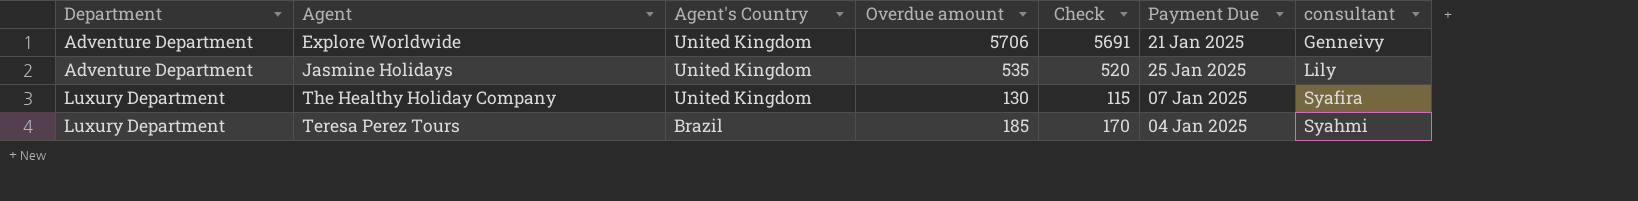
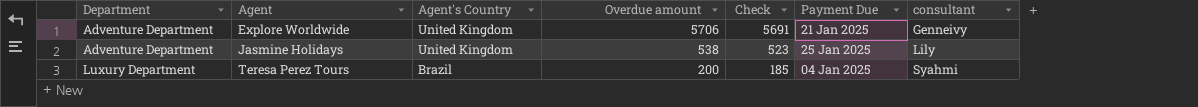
row The Healthy Holiday Company: Luxury Department | United Kingdom | 130 | 115 | 07 Jan 2025 | Syafira -> none
Jasmine Holidays | Overdue amount: 535 -> 538
Jasmine Holidays | Check: 520 -> 523
Teresa Perez Tours | Overdue amount: 185 -> 200
Teresa Perez Tours | Check: 170 -> 185

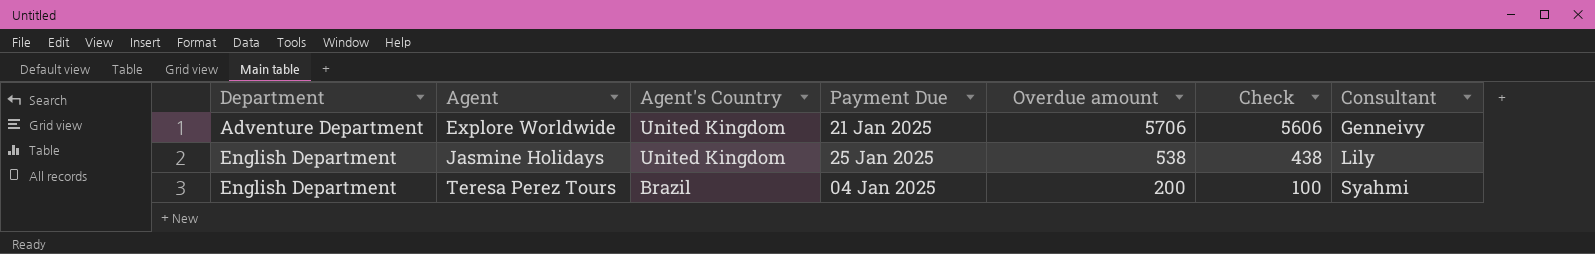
column Payment Due | position: 6 -> 4
column Check | formula: [Overdue amount] - 15 -> [Overdue amount] - 100
column name: consultant -> Consultant
Jasmine Holidays | Department: Adventure Department -> English Department
Teresa Perez Tours | Department: Luxury Department -> English Department

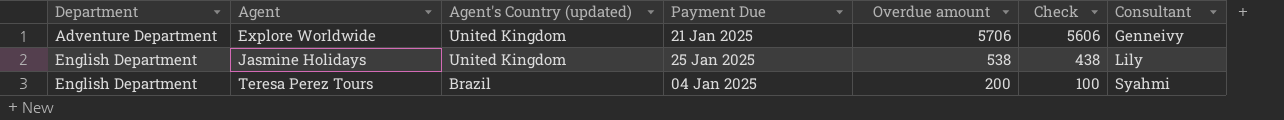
column name: Agent's Country -> Agent's Country (updated)

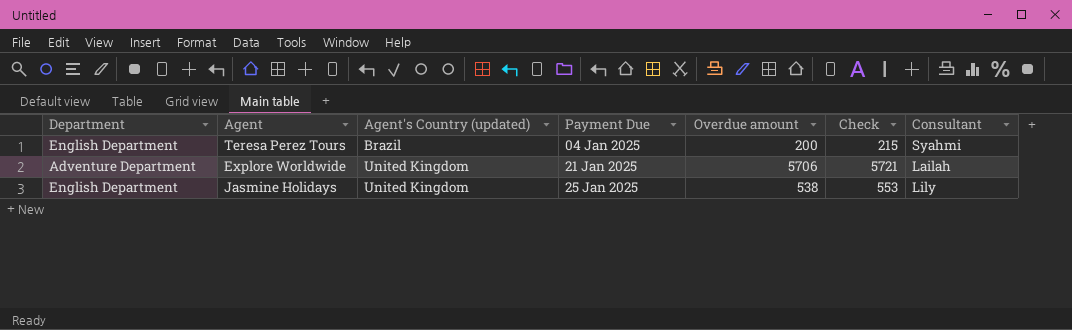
row order: Department ascending -> Agent's Country (updated) ascending
column Check | formula: [Overdue amount] - 100 -> [Overdue amount] + 15
Explore Worldwide | Consultant: Genneivy -> Lailah

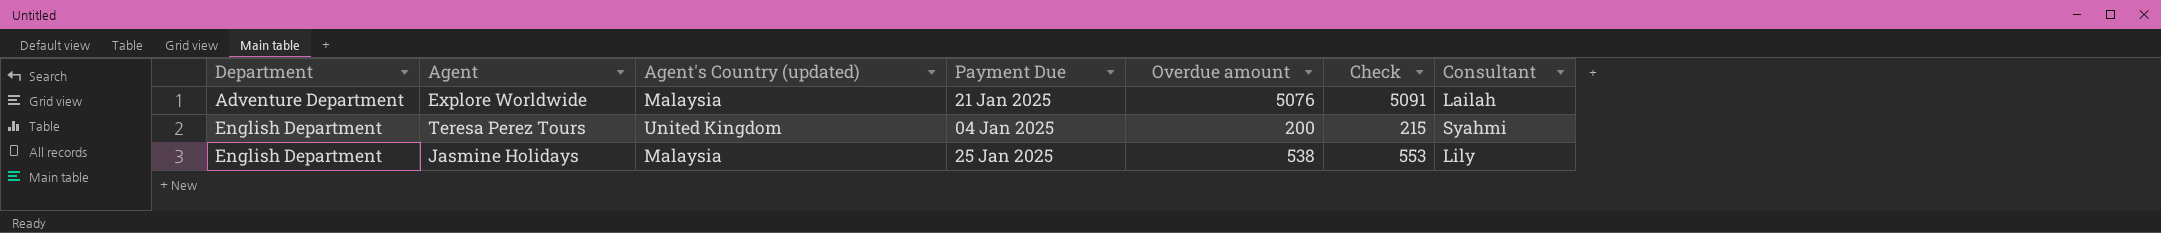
row order: Agent's Country (updated) ascending -> Department ascending
Explore Worldwide | Agent's Country (updated): United Kingdom -> Malaysia
Explore Worldwide | Overdue amount: 5706 -> 5076
Explore Worldwide | Check: 5721 -> 5091
Teresa Perez Tours | Agent's Country (updated): Brazil -> United Kingdom
Jasmine Holidays | Agent's Country (updated): United Kingdom -> Malaysia

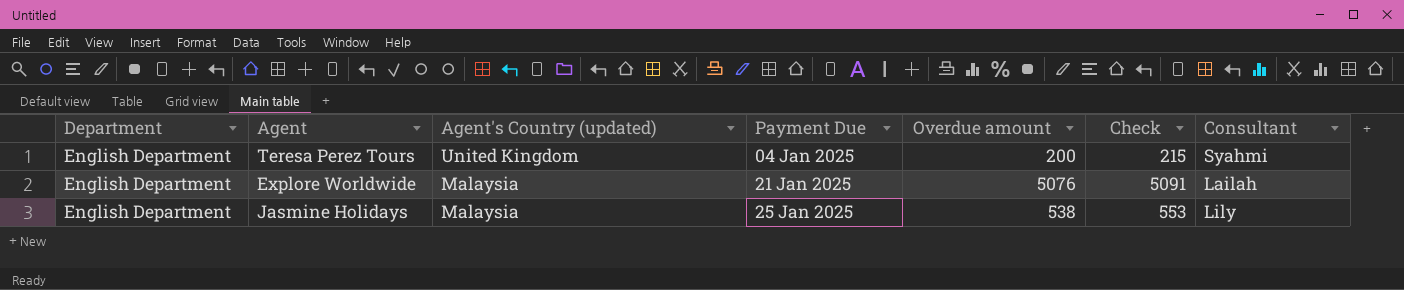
row order: Department ascending -> Agent's Country (updated) descending
Explore Worldwide | Department: Adventure Department -> English Department

